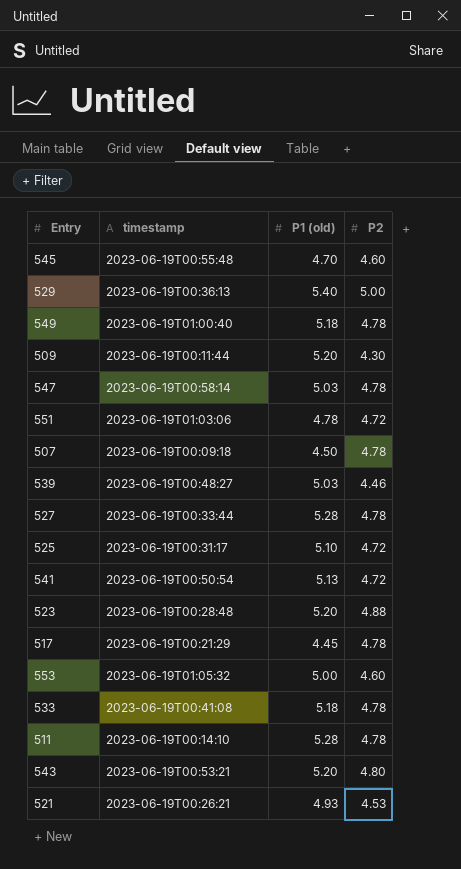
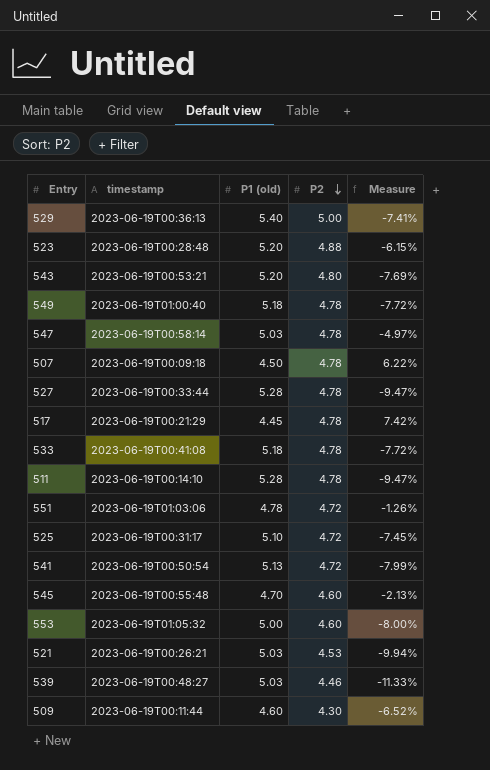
row order: none -> P2 descending
column Measure | formula: none -> ([P2] - [P1 (old)]) / [P1 (old)]
521 | P1 (old): 4.93 -> 5.03
509 | P1 (old): 5.20 -> 4.60

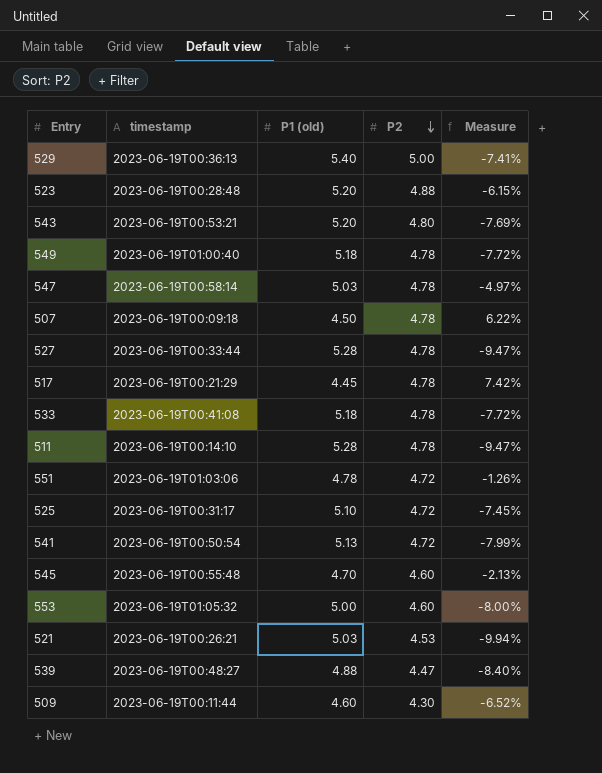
539 | P1 (old): 5.03 -> 4.88
539 | P2: 4.46 -> 4.47
539 | Measure: -11.33% -> -8.40%

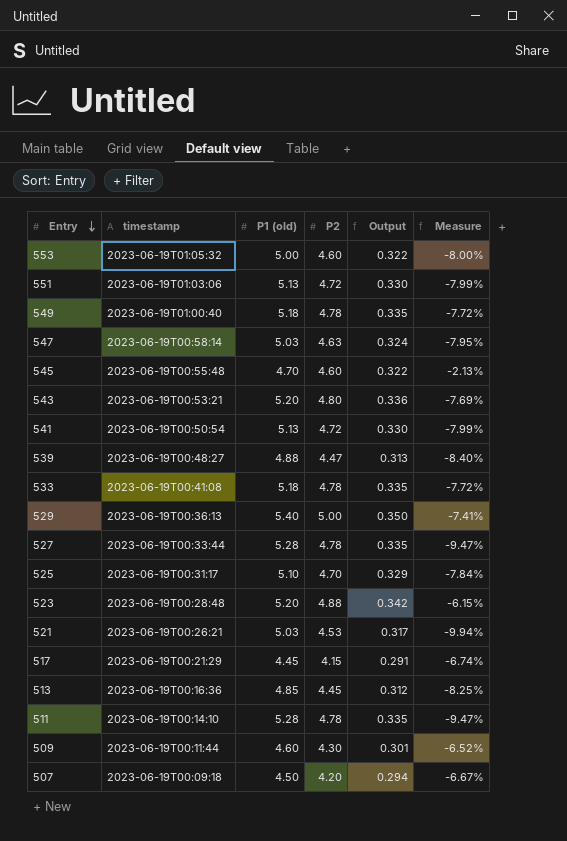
row order: P2 descending -> Entry descending
column Output | formula: none -> [P2] * 0.07
551 | P1 (old): 4.78 -> 5.13
551 | Measure: -1.26% -> -7.99%
547 | P2: 4.78 -> 4.63
547 | Measure: -4.97% -> -7.95%
525 | P2: 4.72 -> 4.70
525 | Measure: -7.45% -> -7.84%
517 | P2: 4.78 -> 4.15
517 | Measure: 7.42% -> -6.74%
row 513: none -> 2023-06-19T00:16:36 | 4.85 | 4.45 | 0.312 | -8.25%
507 | P2: 4.78 -> 4.20
507 | Measure: 6.22% -> -6.67%

